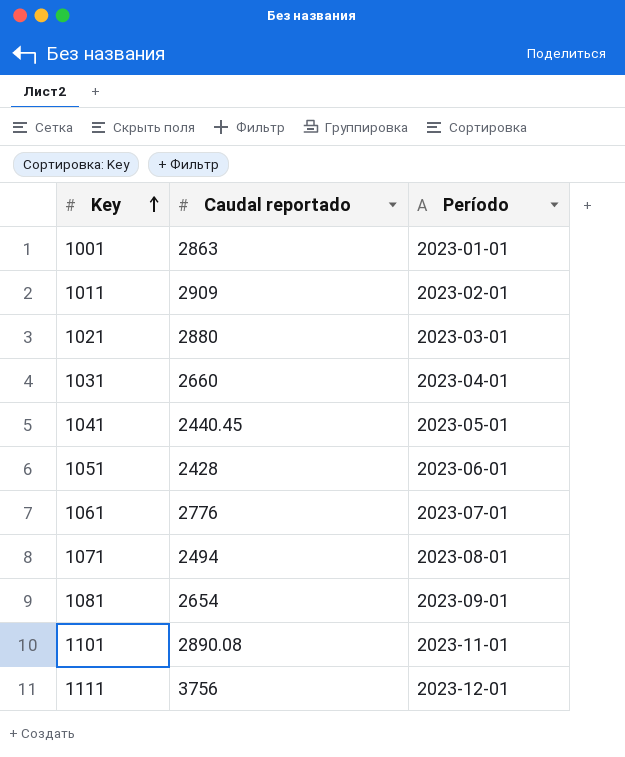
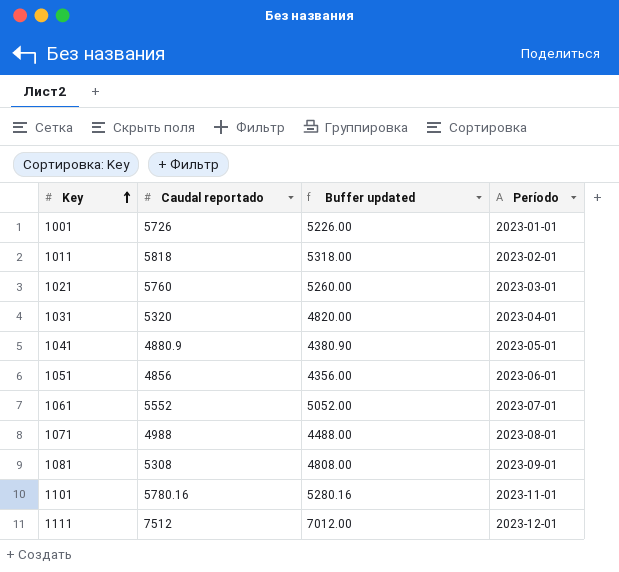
column Buffer updated | formula: none -> [Caudal reportado] - 500
1001 | Caudal reportado: 2863 -> 5726
1011 | Caudal reportado: 2909 -> 5818
1021 | Caudal reportado: 2880 -> 5760
1031 | Caudal reportado: 2660 -> 5320
1041 | Caudal reportado: 2440.45 -> 4880.9
1051 | Caudal reportado: 2428 -> 4856
1061 | Caudal reportado: 2776 -> 5552
1071 | Caudal reportado: 2494 -> 4988
1081 | Caudal reportado: 2654 -> 5308
1101 | Caudal reportado: 2890.08 -> 5780.16
1111 | Caudal reportado: 3756 -> 7512

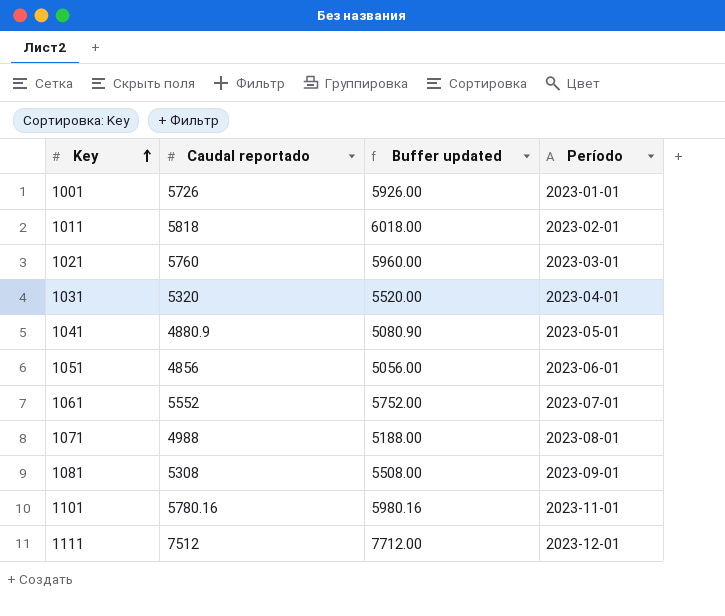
column Buffer updated | formula: [Caudal reportado] - 500 -> [Caudal reportado] + 200

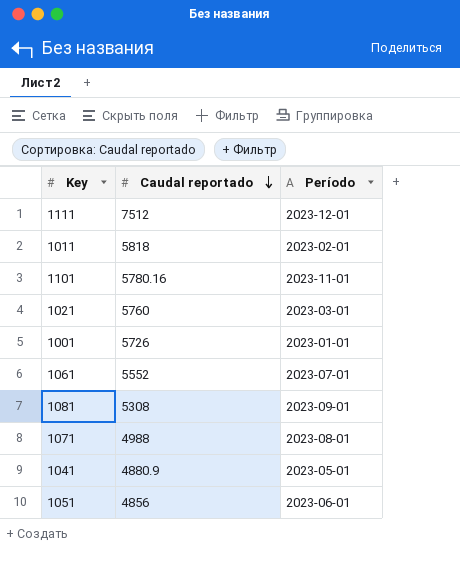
row order: Key ascending -> Caudal reportado descending
column Buffer updated | formula: [Caudal reportado] + 200 -> none
row 1031: 5320 | 5520.00 | 2023-04-01 -> none

